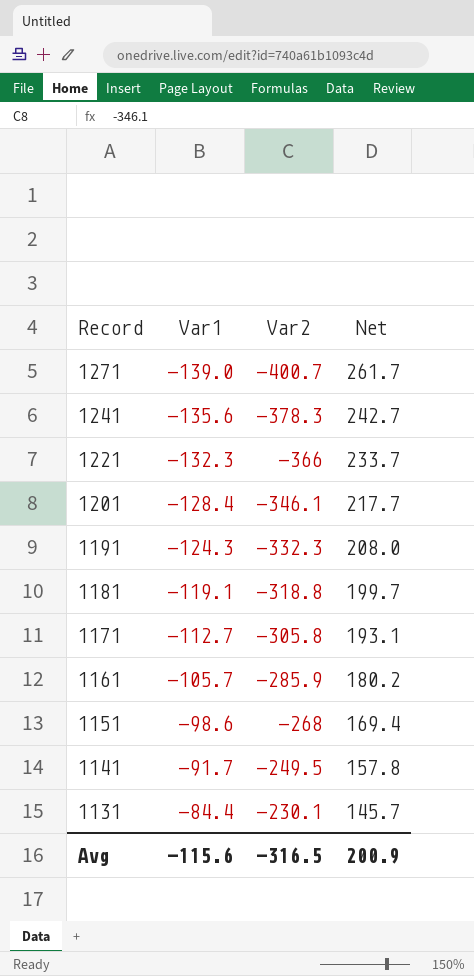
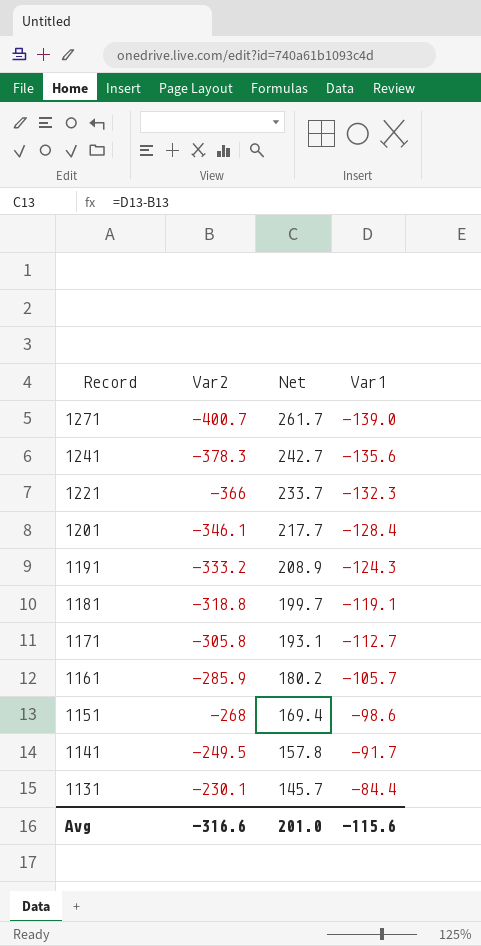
column Var1 | position: 2 -> 4
1191 | Var2: -332.3 -> -333.2
1191 | Net: 208.0 -> 208.9
Avg | Var2: -316.5 -> -316.6
Avg | Net: 200.9 -> 201.0

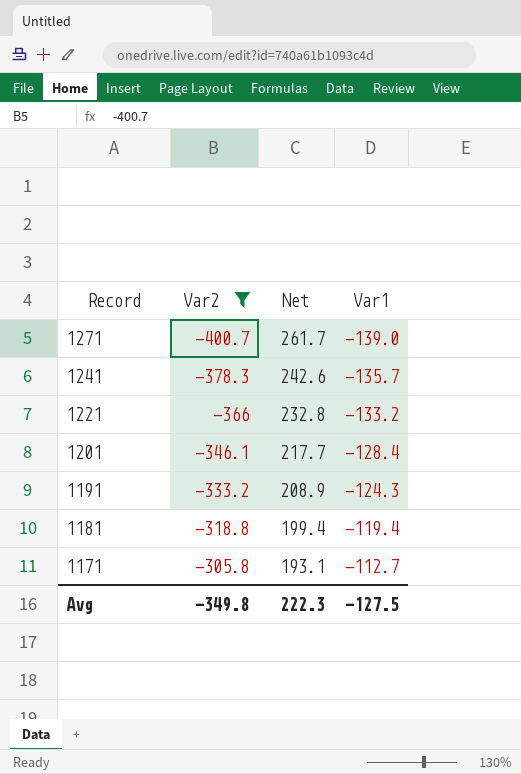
filter: none -> Var2 <= -305.8
1241 | Net: 242.7 -> 242.6
1241 | Var1: -135.6 -> -135.7
1221 | Net: 233.7 -> 232.8
1221 | Var1: -132.3 -> -133.2
1181 | Net: 199.7 -> 199.4
1181 | Var1: -119.1 -> -119.4
Avg | Var2: -316.6 -> -349.8
Avg | Net: 201.0 -> 222.3
Avg | Var1: -115.6 -> -127.5

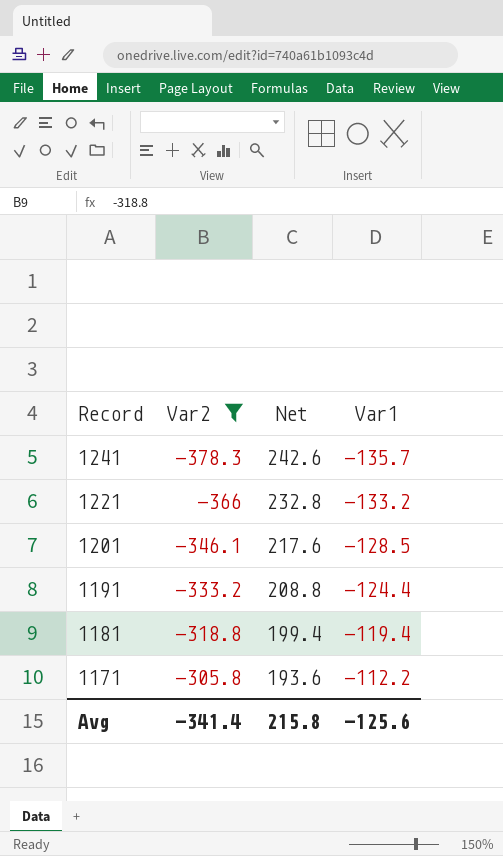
row 1271: -400.7 | 261.7 | -139.0 -> none
1201 | Net: 217.7 -> 217.6
1201 | Var1: -128.4 -> -128.5
1191 | Net: 208.9 -> 208.8
1191 | Var1: -124.3 -> -124.4
1171 | Net: 193.1 -> 193.6
1171 | Var1: -112.7 -> -112.2
Avg | Var2: -349.8 -> -341.4
Avg | Net: 222.3 -> 215.8
Avg | Var1: -127.5 -> -125.6

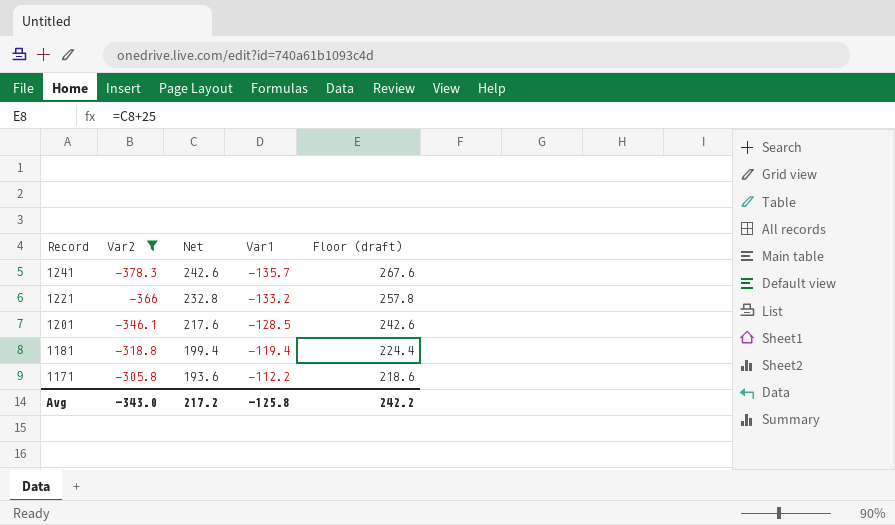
column Floor (draft) | formula: none -> [Net] + 25
row 1191: -333.2 | 208.8 | -124.4 -> none
Avg | Var2: -341.4 -> -343.0
Avg | Net: 215.8 -> 217.2
Avg | Var1: -125.6 -> -125.8

